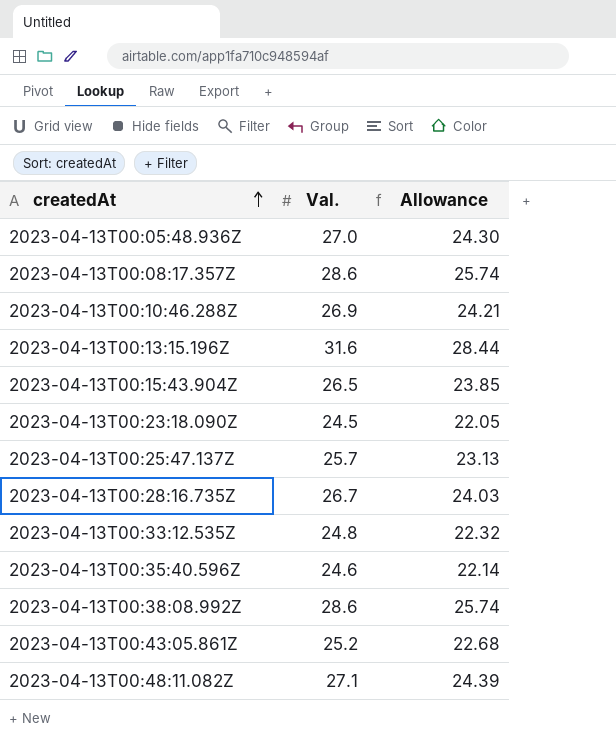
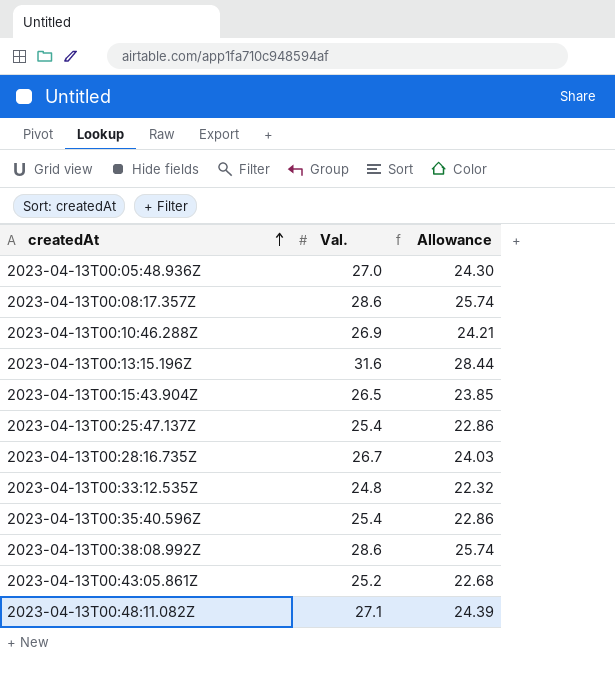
row 2023-04-13T00:23:18.090Z: 24.5 | 22.05 -> none
2023-04-13T00:25:47.137Z | Val.: 25.7 -> 25.4
2023-04-13T00:25:47.137Z | Allowance: 23.13 -> 22.86
2023-04-13T00:35:40.596Z | Val.: 24.6 -> 25.4
2023-04-13T00:35:40.596Z | Allowance: 22.14 -> 22.86

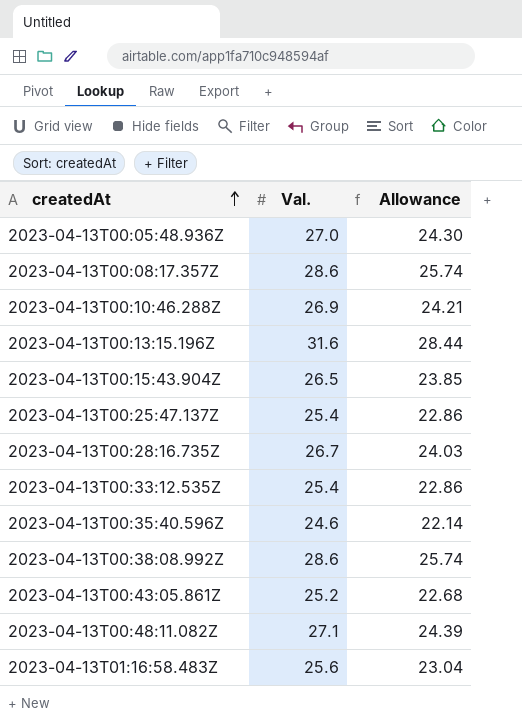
2023-04-13T00:33:12.535Z | Val.: 24.8 -> 25.4
2023-04-13T00:33:12.535Z | Allowance: 22.32 -> 22.86
2023-04-13T00:35:40.596Z | Val.: 25.4 -> 24.6
2023-04-13T00:35:40.596Z | Allowance: 22.86 -> 22.14
row 2023-04-13T01:16:58.483Z: none -> 25.6 | 23.04

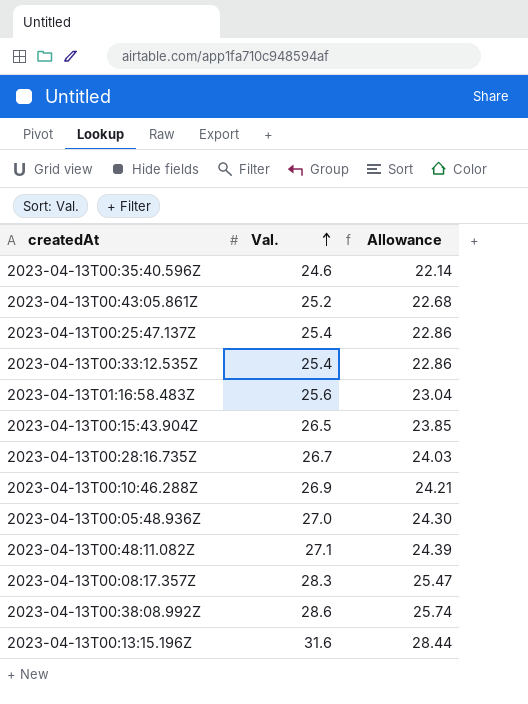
row order: createdAt ascending -> Val. ascending
2023-04-13T00:08:17.357Z | Val.: 28.6 -> 28.3
2023-04-13T00:08:17.357Z | Allowance: 25.74 -> 25.47

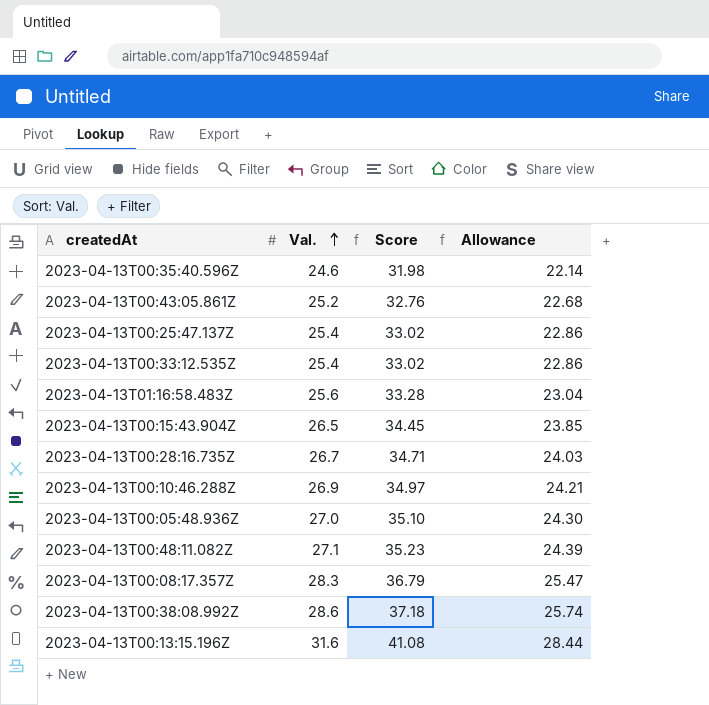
column Score | formula: none -> [Val.] * 1.3

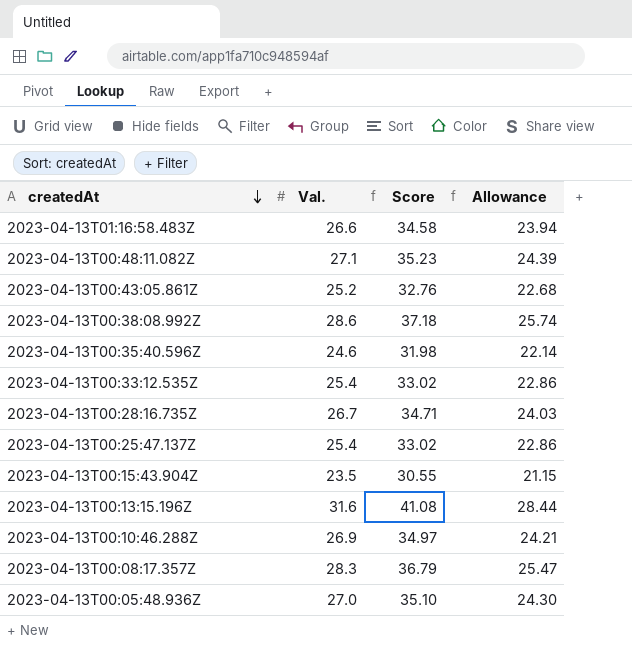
row order: Val. ascending -> createdAt descending
2023-04-13T01:16:58.483Z | Val.: 25.6 -> 26.6
2023-04-13T01:16:58.483Z | Score: 33.28 -> 34.58
2023-04-13T01:16:58.483Z | Allowance: 23.04 -> 23.94
2023-04-13T00:15:43.904Z | Val.: 26.5 -> 23.5
2023-04-13T00:15:43.904Z | Score: 34.45 -> 30.55
2023-04-13T00:15:43.904Z | Allowance: 23.85 -> 21.15

